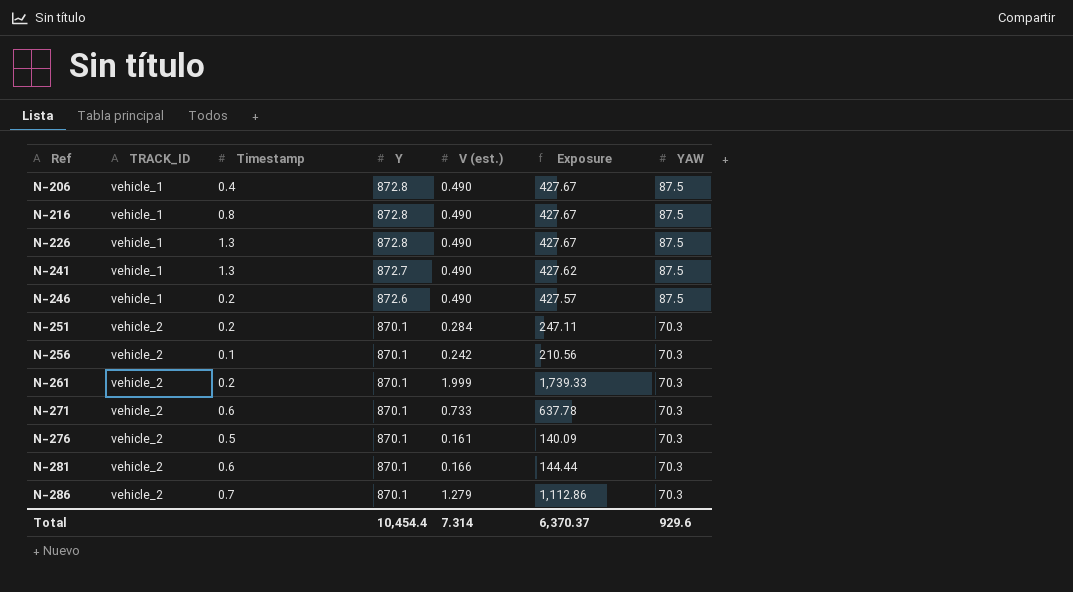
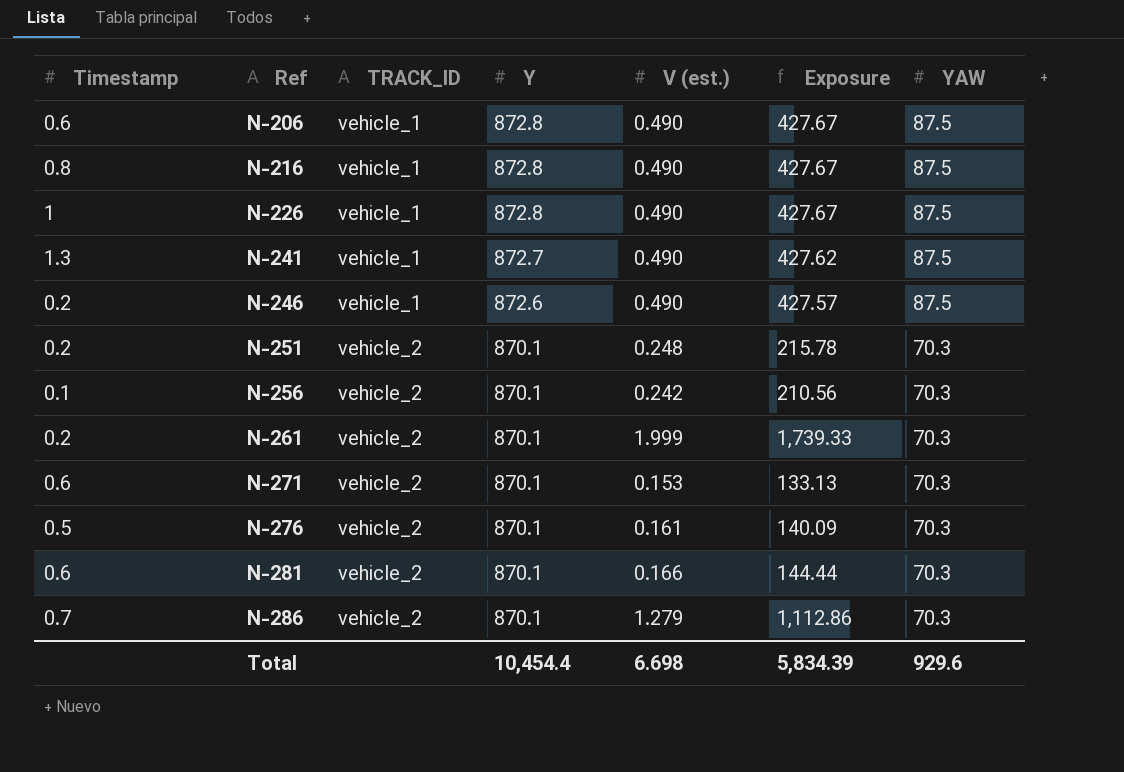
column Timestamp | position: 3 -> 1
N-206 | Timestamp: 0.4 -> 0.6
N-226 | Timestamp: 1.3 -> 1
N-251 | V (est.): 0.284 -> 0.248
N-251 | Exposure: 247.11 -> 215.78
N-271 | V (est.): 0.733 -> 0.153
N-271 | Exposure: 637.78 -> 133.13
Total | V (est.): 7.314 -> 6.698
Total | Exposure: 6,370.37 -> 5,834.39

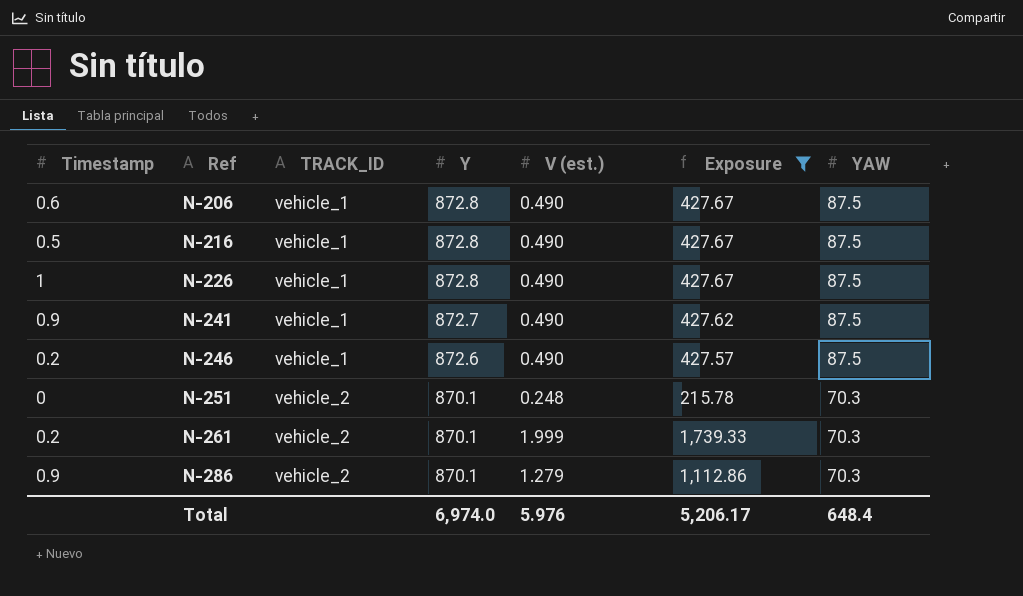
filter: none -> Exposure >= 215.78
N-216 | Timestamp: 0.8 -> 0.5
N-241 | Timestamp: 1.3 -> 0.9
N-251 | Timestamp: 0.2 -> 0
N-286 | Timestamp: 0.7 -> 0.9
Total | Y: 10,454.4 -> 6,974.0
Total | V (est.): 6.698 -> 5.976
Total | Exposure: 5,834.39 -> 5,206.17
Total | YAW: 929.6 -> 648.4

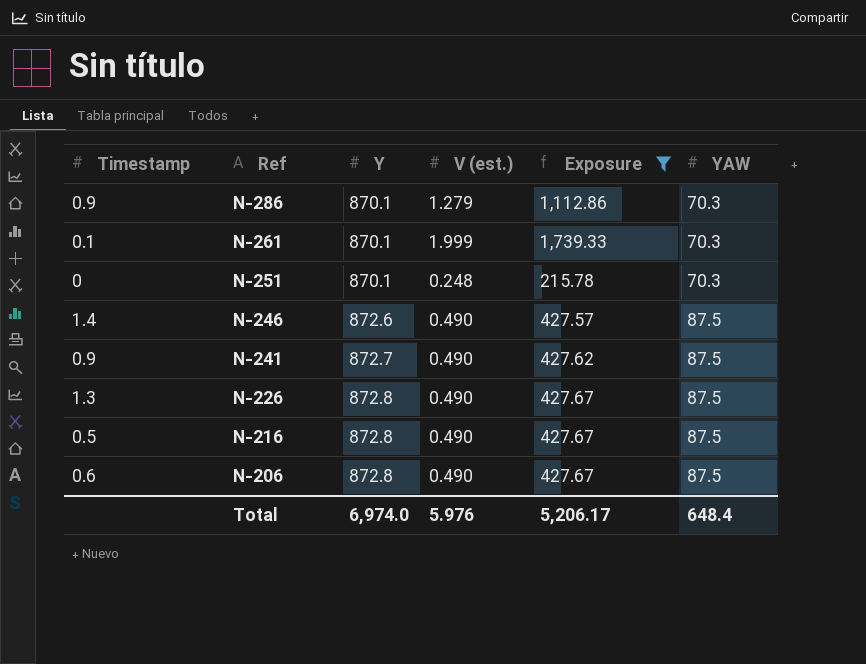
row order: Ref ascending -> Ref descending
column TRACK_ID | position: 3 -> none
N-261 | Timestamp: 0.2 -> 0.1
N-246 | Timestamp: 0.2 -> 1.4
N-226 | Timestamp: 1 -> 1.3

